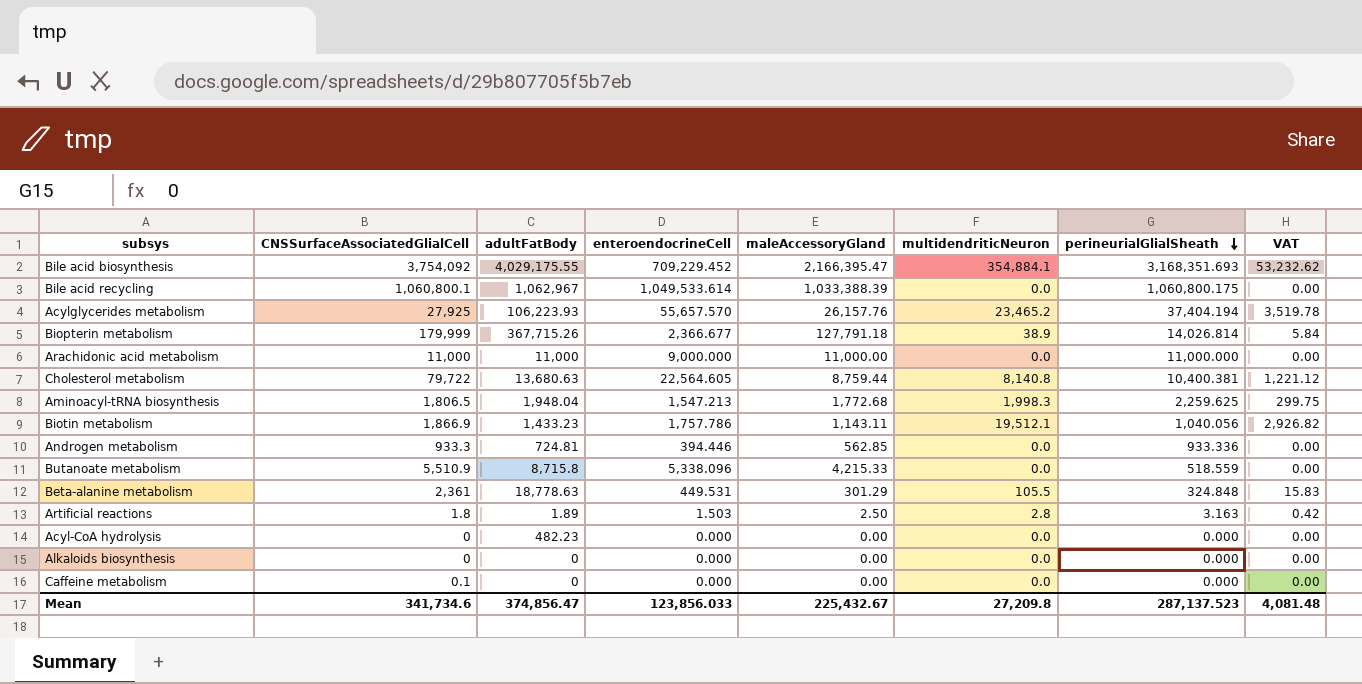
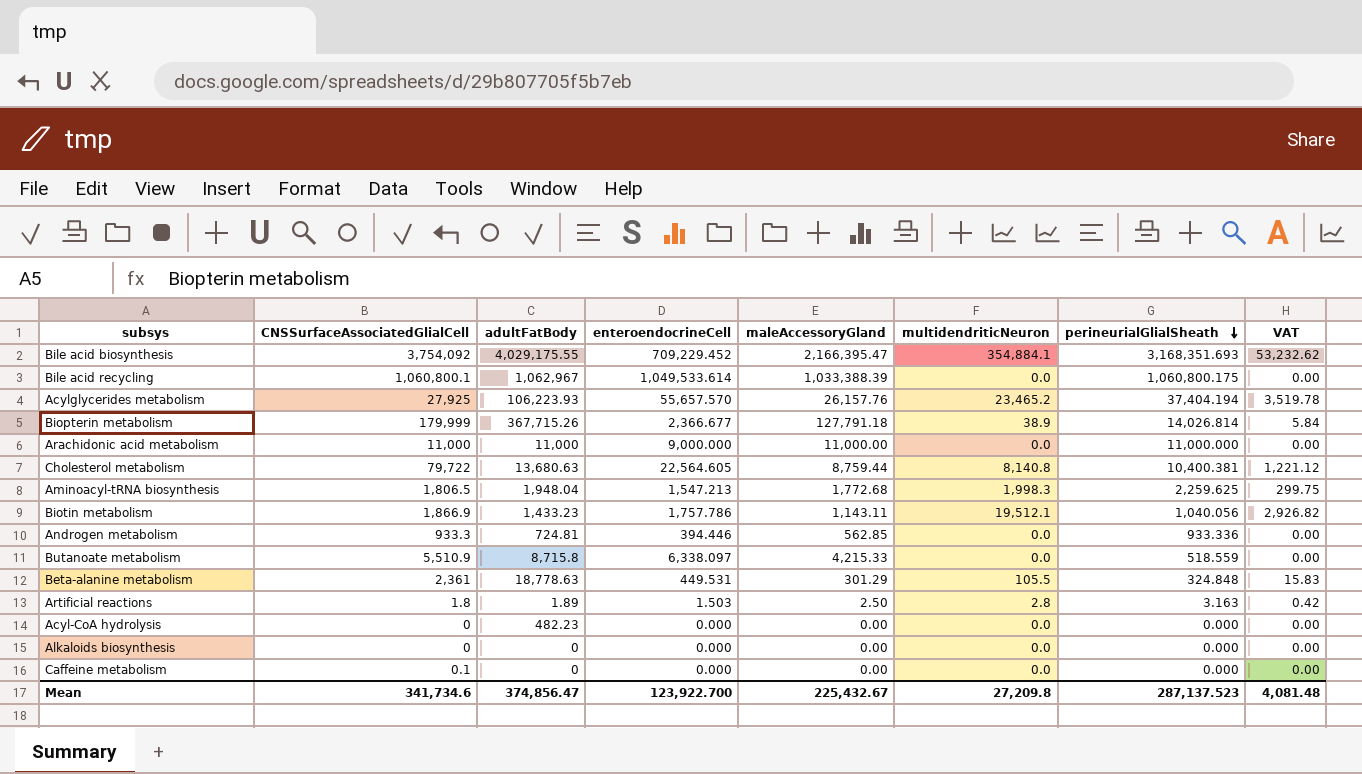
Butanoate metabolism | enteroendocrineCell: 5,338.096 -> 6,338.097
Mean | enteroendocrineCell: 123,856.033 -> 123,922.700

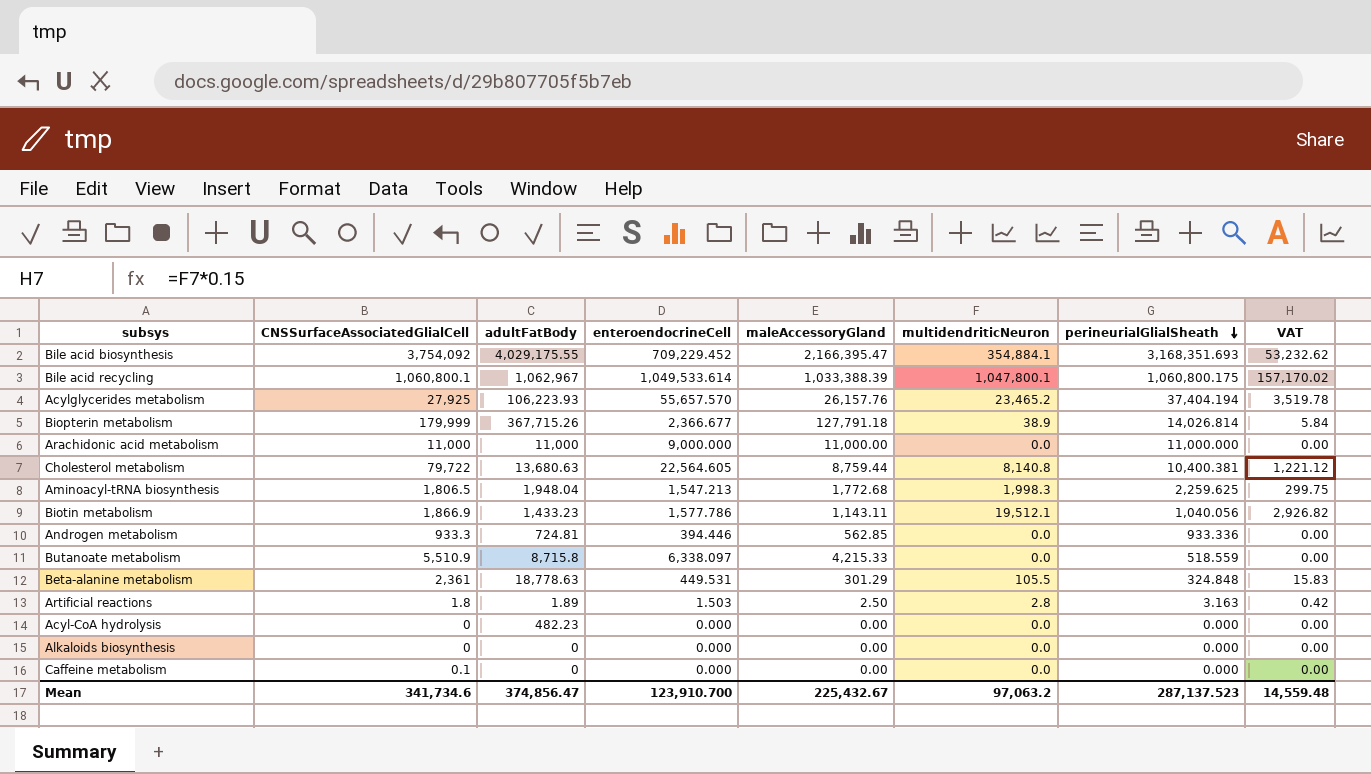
Bile acid recycling | multidendriticNeuron: 0.0 -> 1,047,800.1
Bile acid recycling | VAT: 0.00 -> 157,170.02
Biotin metabolism | enteroendocrineCell: 1,757.786 -> 1,577.786
Mean | enteroendocrineCell: 123,922.700 -> 123,910.700
Mean | multidendriticNeuron: 27,209.8 -> 97,063.2
Mean | VAT: 4,081.48 -> 14,559.48

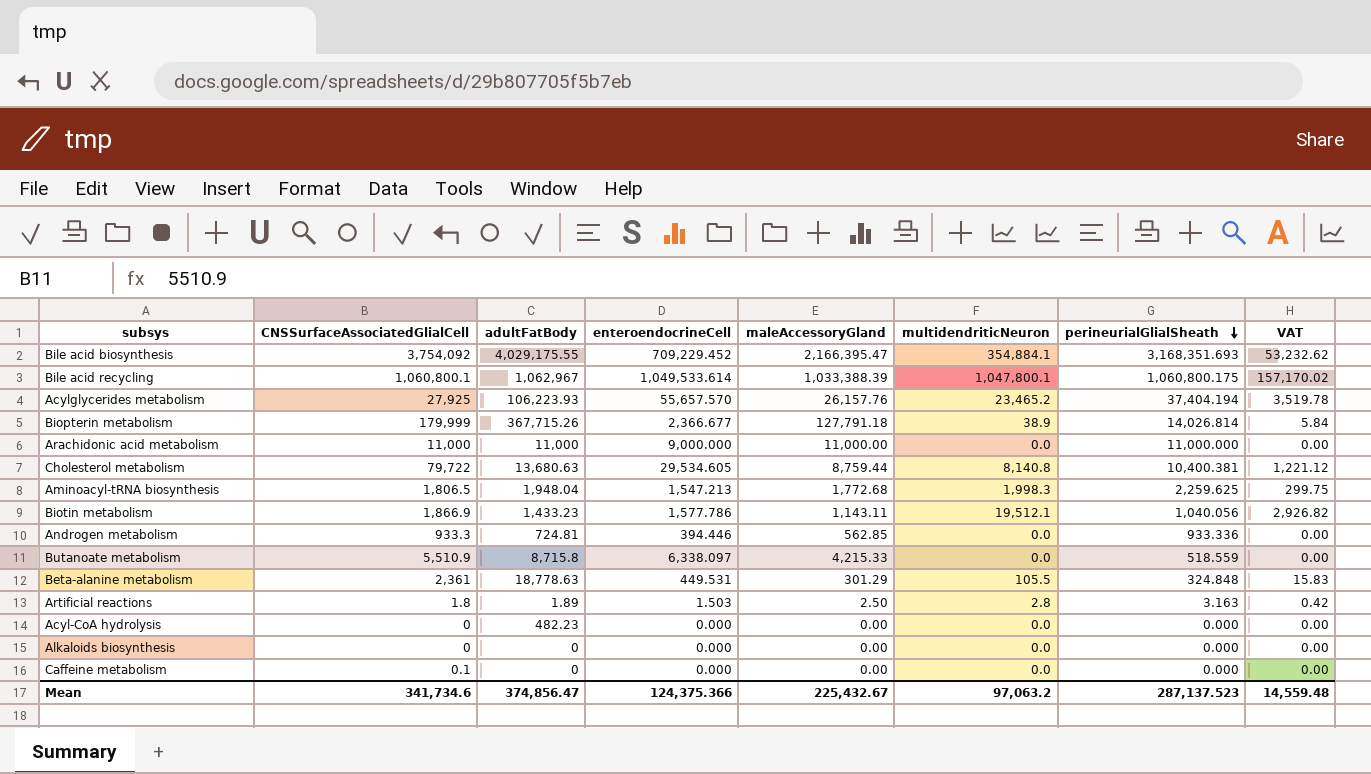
Cholesterol metabolism | enteroendocrineCell: 22,564.605 -> 29,534.605
Mean | enteroendocrineCell: 123,910.700 -> 124,375.366

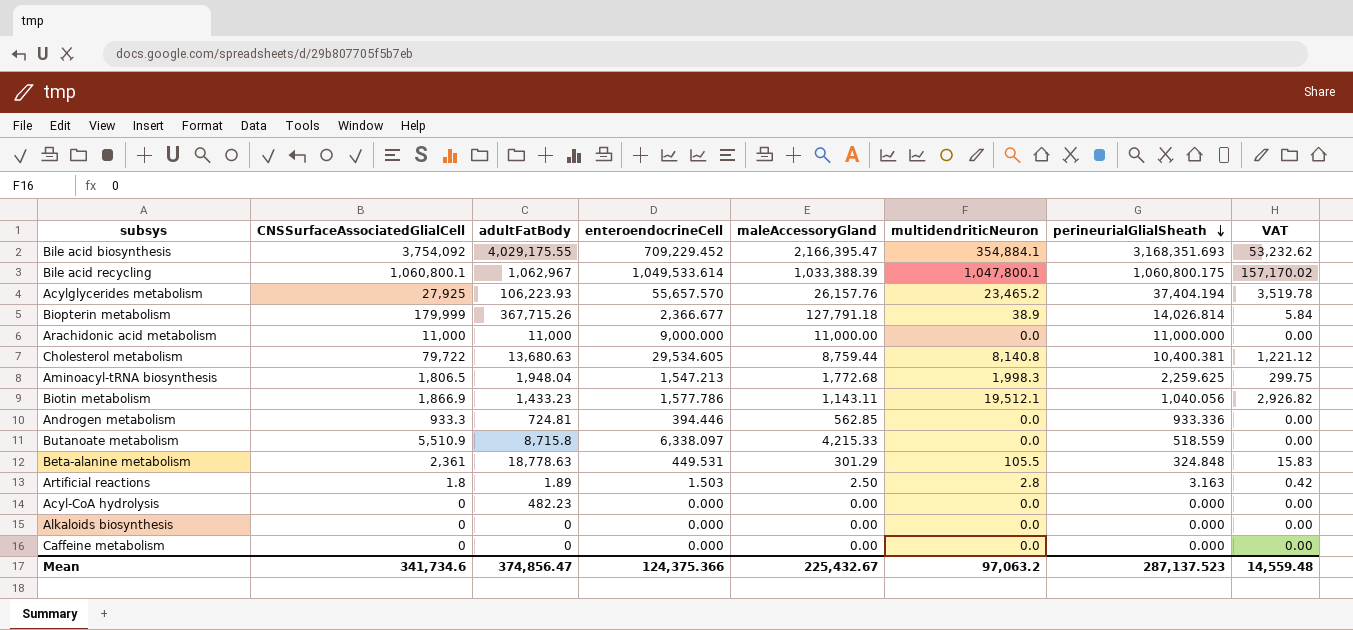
Caffeine metabolism | CNSSurfaceAssociatedGlialCell: 0.1 -> 0

